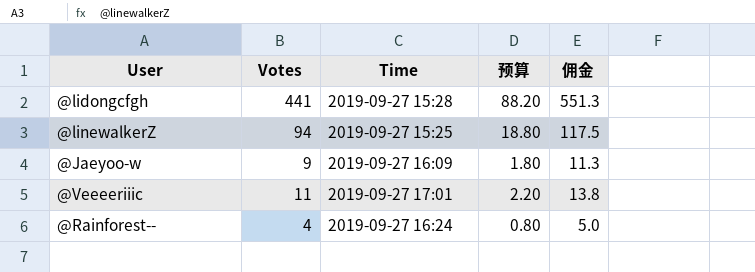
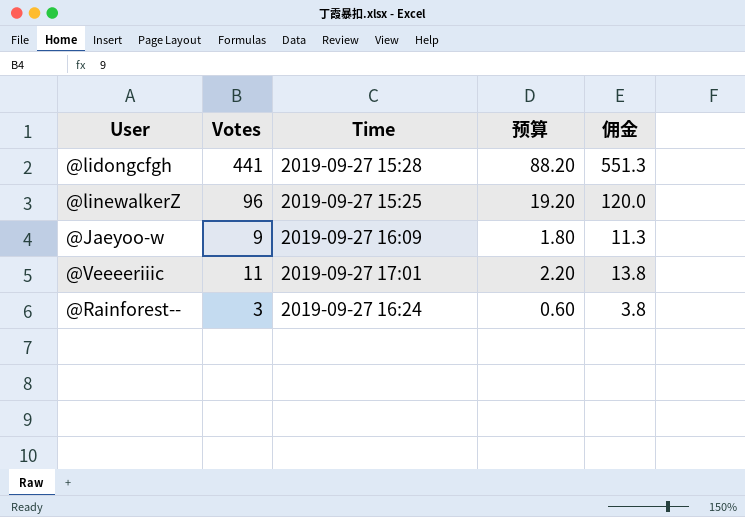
@linewalkerZ | Votes: 94 -> 96
@linewalkerZ | 预算: 18.80 -> 19.20
@linewalkerZ | 佣金: 117.5 -> 120.0
@Rainforest-- | Votes: 4 -> 3
@Rainforest-- | 预算: 0.80 -> 0.60
@Rainforest-- | 佣金: 5.0 -> 3.8

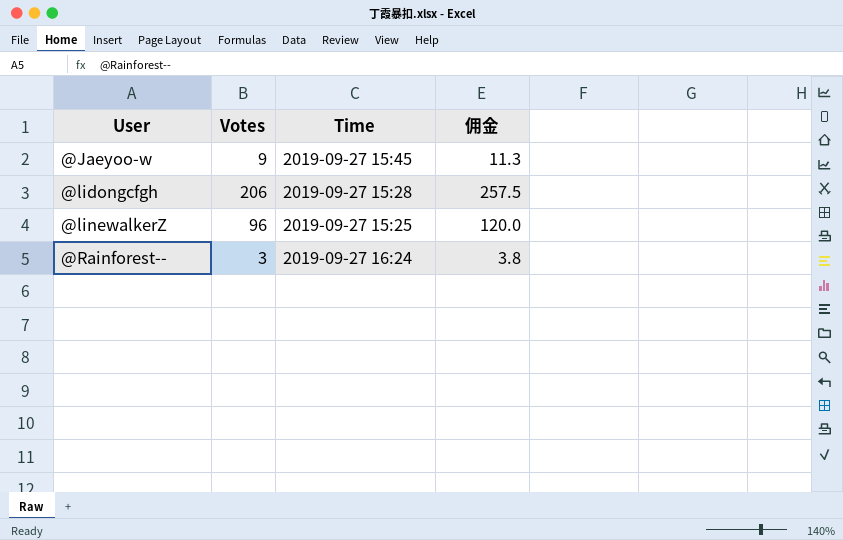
row order: none -> User ascending
column 预算 | formula: [Votes] * 0.2 -> none
row @Veeeeriiic: 11 | 2019-09-27 17:01 | 2.20 | 13.8 -> none
@Jaeyoo-w | Time: 2019-09-27 16:09 -> 2019-09-27 15:45
@lidongcfgh | Votes: 441 -> 206
@lidongcfgh | 佣金: 551.3 -> 257.5

